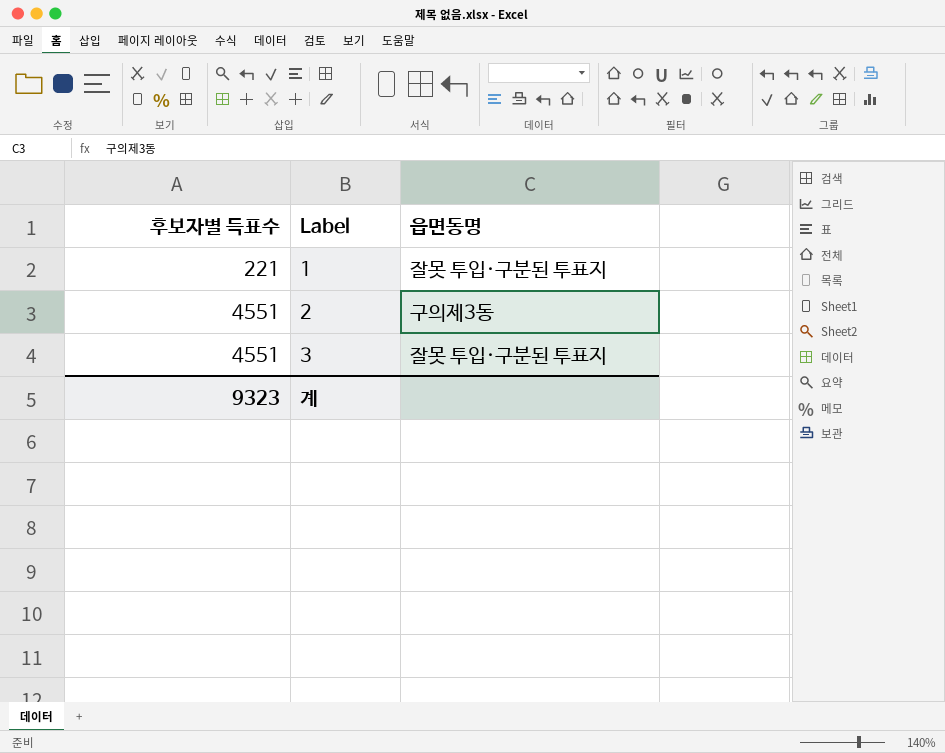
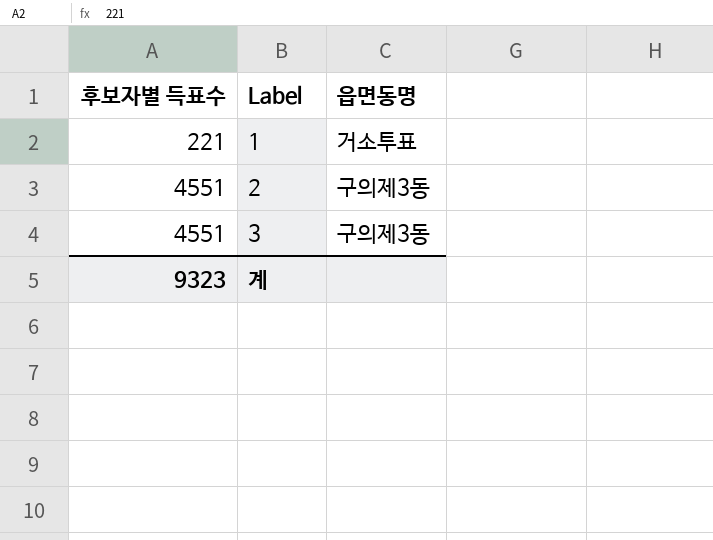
1 | 읍면동명: 잘못 투입·구분된 투표지 -> 거소투표
3 | 읍면동명: 잘못 투입·구분된 투표지 -> 구의제3동

